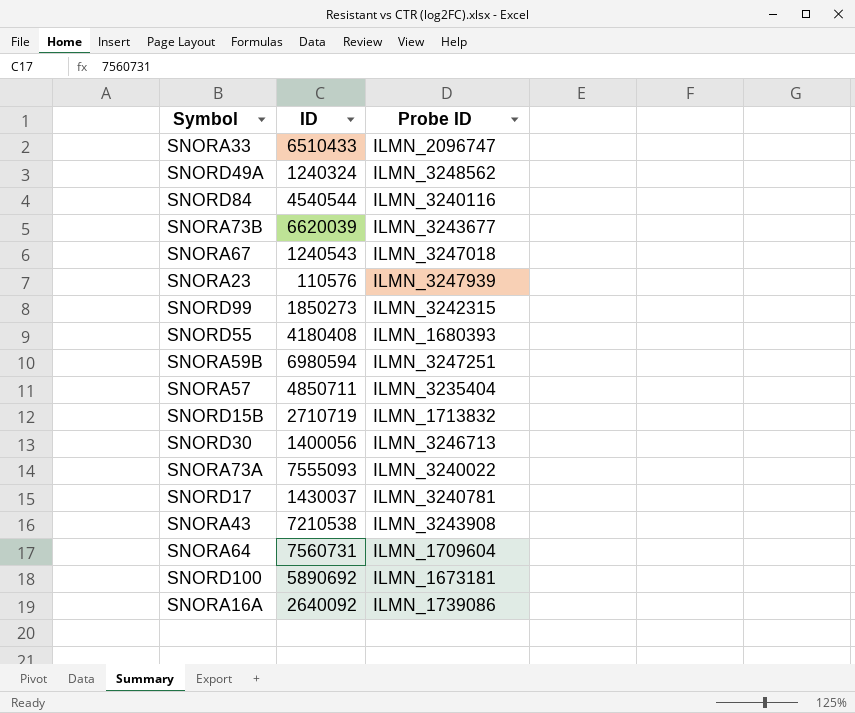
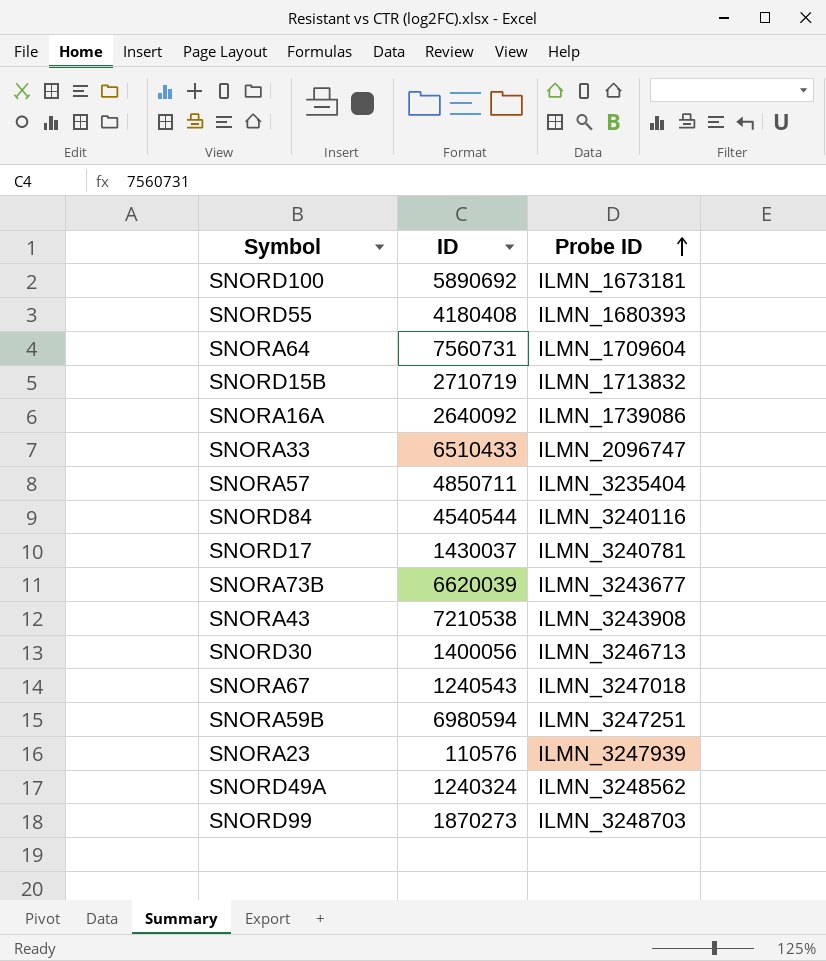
row order: none -> Probe ID ascending
row SNORA73A: 7555093 | ILMN_3240022 -> none
SNORD99 | ID: 1850273 -> 1870273
SNORD99 | Probe ID: ILMN_3242315 -> ILMN_3248703

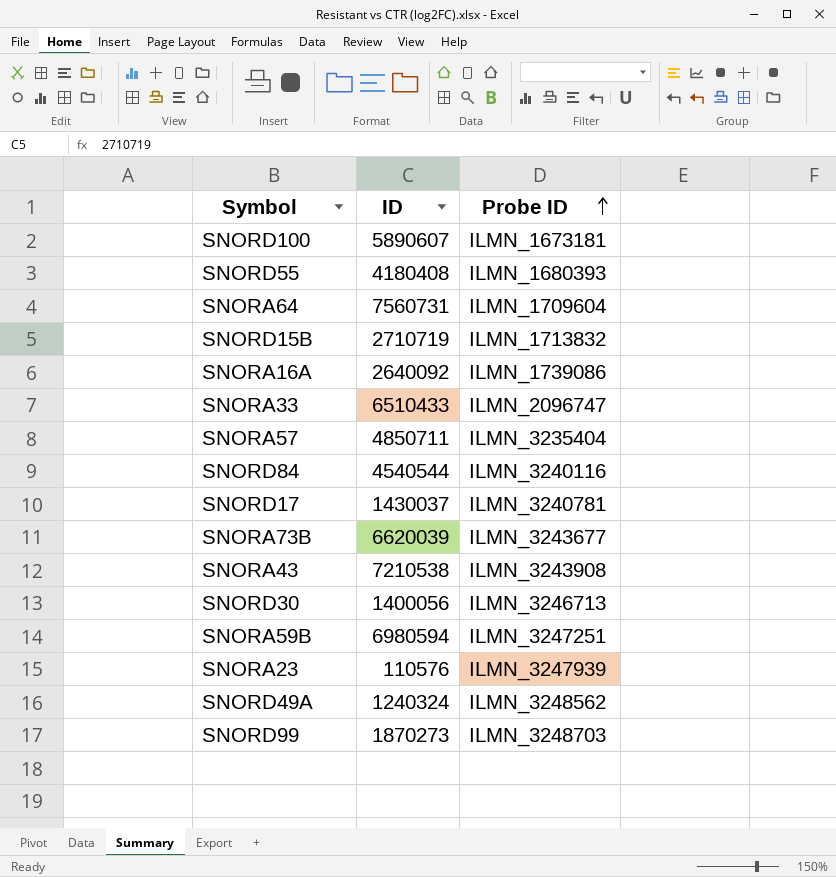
row SNORA67: 1240543 | ILMN_3247018 -> none
SNORD100 | ID: 5890692 -> 5890607

